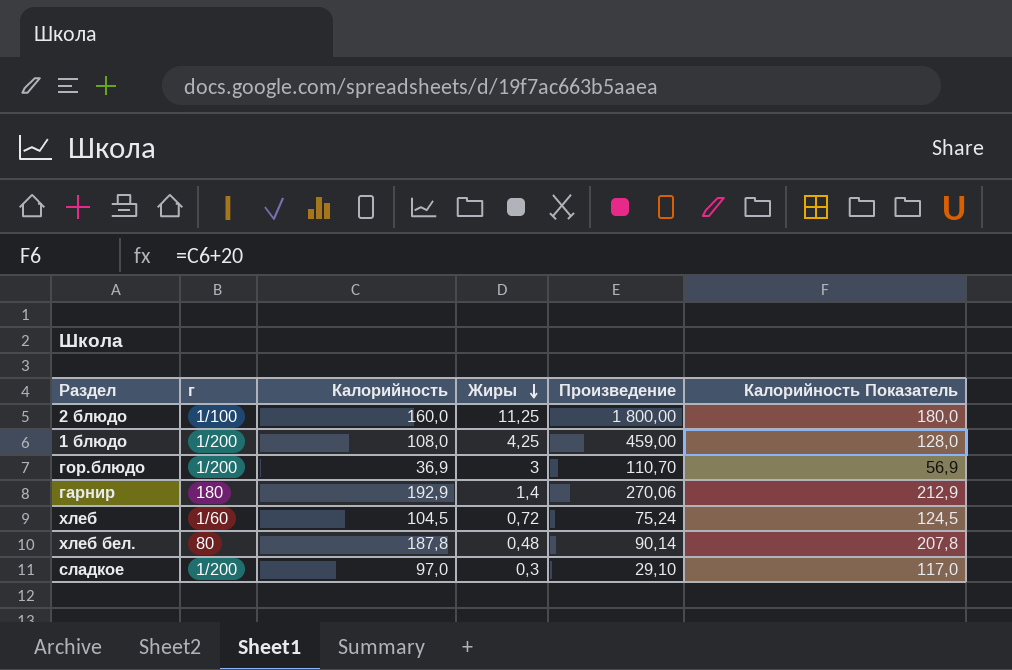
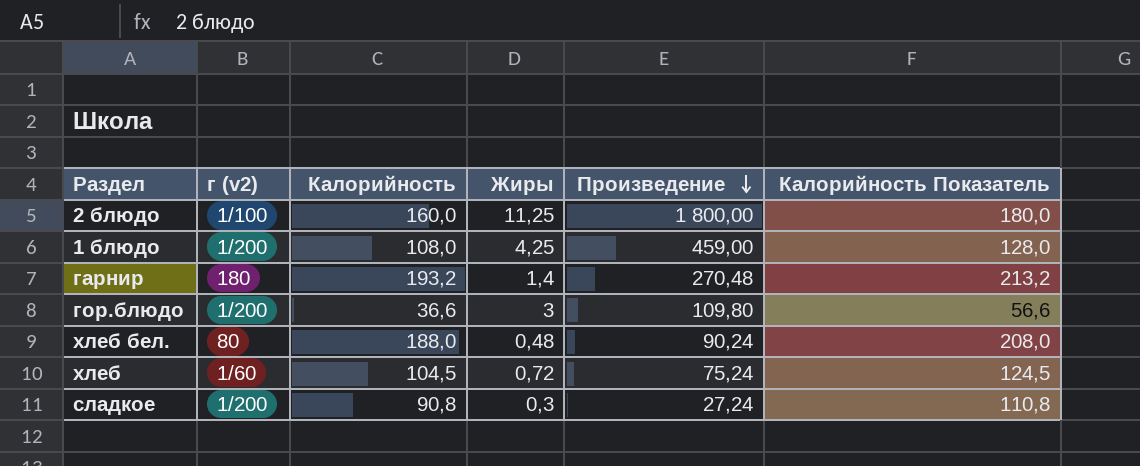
row order: Жиры descending -> Произведение descending
column name: г -> г (v2)
гарнир | Калорийность: 192,9 -> 193,2
гарнир | Произведение: 270,06 -> 270,48
гарнир | Калорийность Показатель: 212,9 -> 213,2
гор.блюдо | Калорийность: 36,9 -> 36,6
гор.блюдо | Произведение: 110,70 -> 109,80
гор.блюдо | Калорийность Показатель: 56,9 -> 56,6
хлеб бел. | Калорийность: 187,8 -> 188,0
хлеб бел. | Произведение: 90,14 -> 90,24
хлеб бел. | Калорийность Показатель: 207,8 -> 208,0
сладкое | Калорийность: 97,0 -> 90,8
сладкое | Произведение: 29,10 -> 27,24
сладкое | Калорийность Показатель: 117,0 -> 110,8

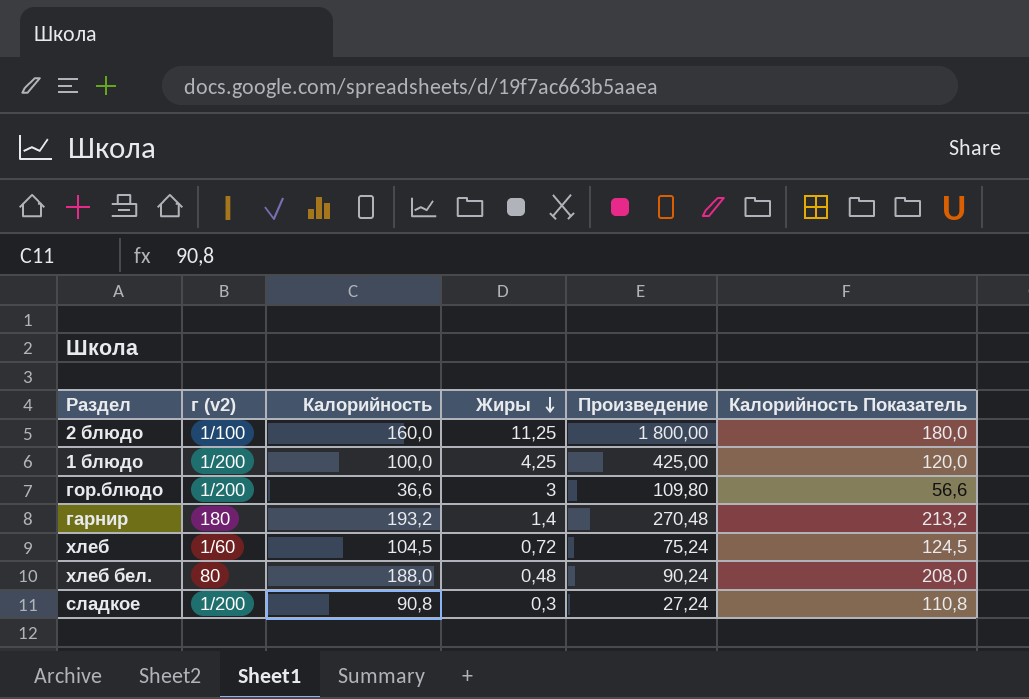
row order: Произведение descending -> Жиры descending
1 блюдо | Калорийность: 108,0 -> 100,0
1 блюдо | Произведение: 459,00 -> 425,00
1 блюдо | Калорийность Показатель: 128,0 -> 120,0

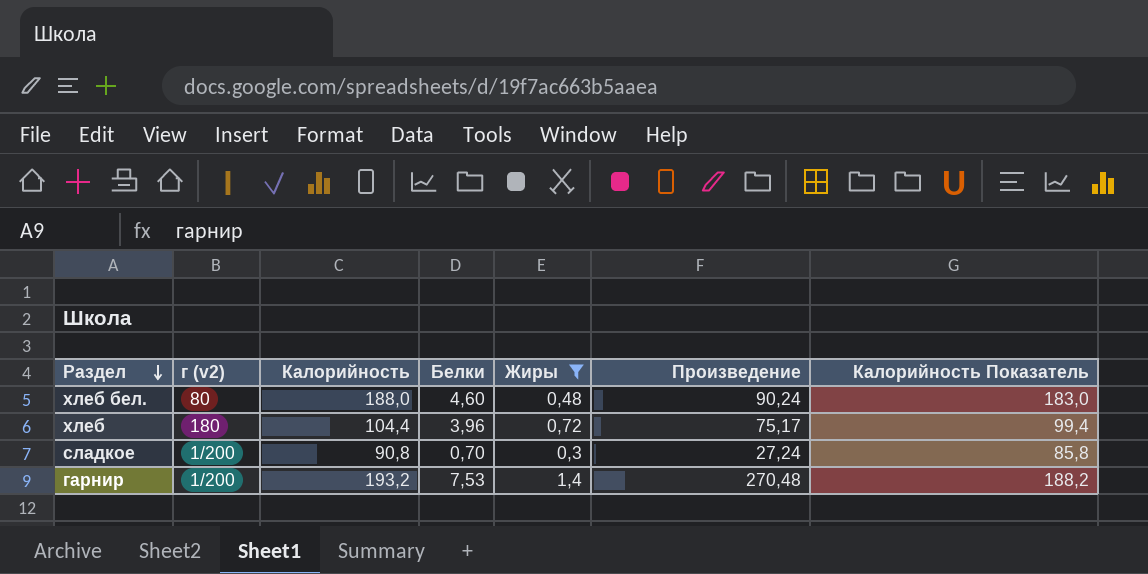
filter: none -> Жиры <= 1,4
row order: Жиры descending -> Раздел descending
column Белки | position: none -> 4
column Калорийность Показатель | formula: [Калорийность] + 20 -> [Калорийность] - 5
хлеб | г (v2): 1/60 -> 180
хлеб | Калорийность: 104,5 -> 104,4
хлеб | Произведение: 75,24 -> 75,17
гарнир | г (v2): 180 -> 1/200

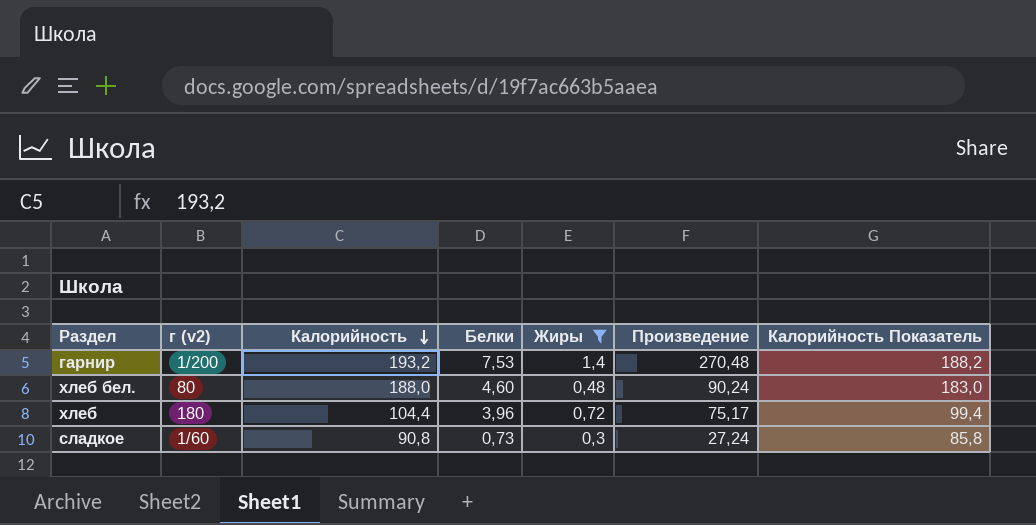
row order: Раздел descending -> Калорийность descending
сладкое | г (v2): 1/200 -> 1/60
сладкое | Белки: 0,70 -> 0,73

